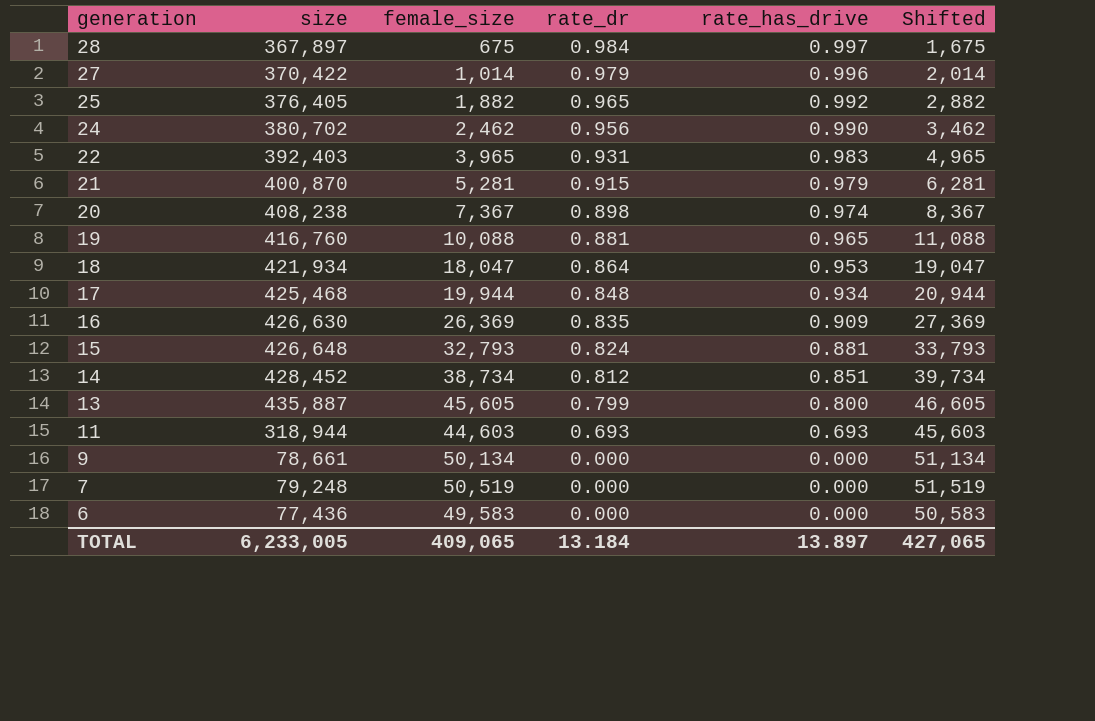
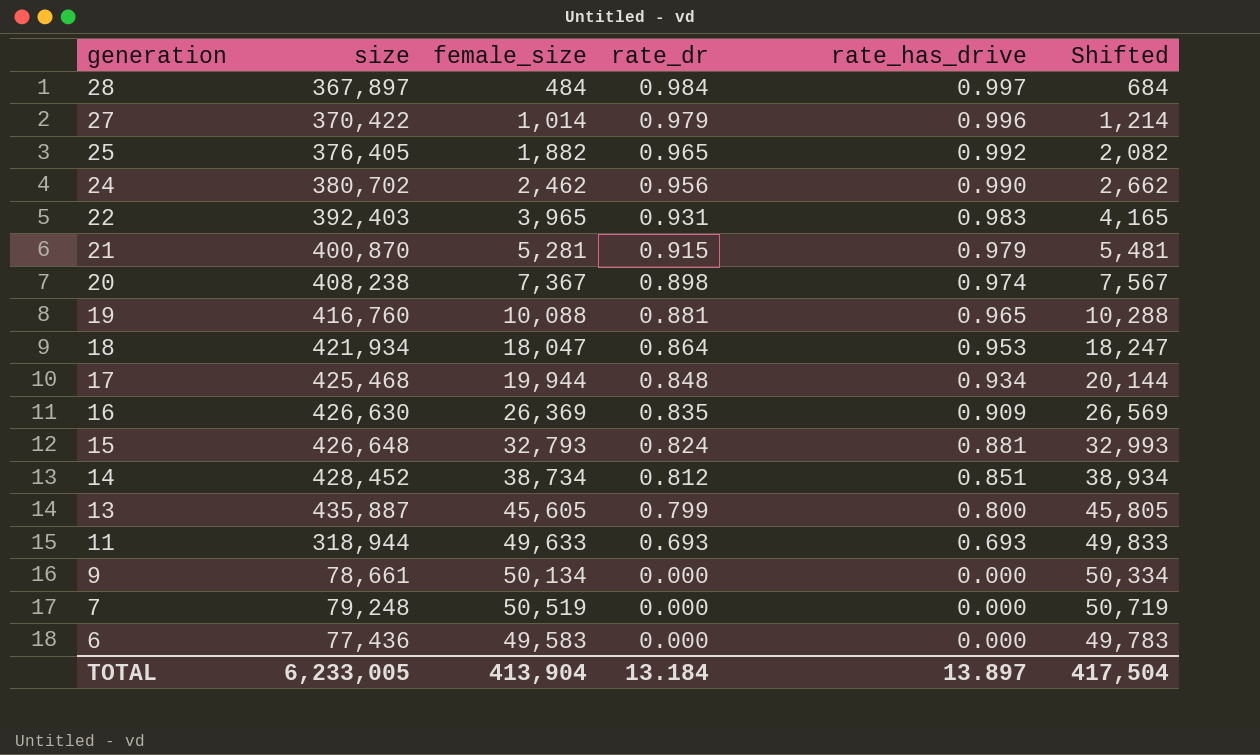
column Shifted | formula: [female_size] + 1000 -> [female_size] + 200
28 | female_size: 675 -> 484
11 | female_size: 44,603 -> 49,633
TOTAL | female_size: 409,065 -> 413,904
TOTAL | Shifted: 427,065 -> 417,504

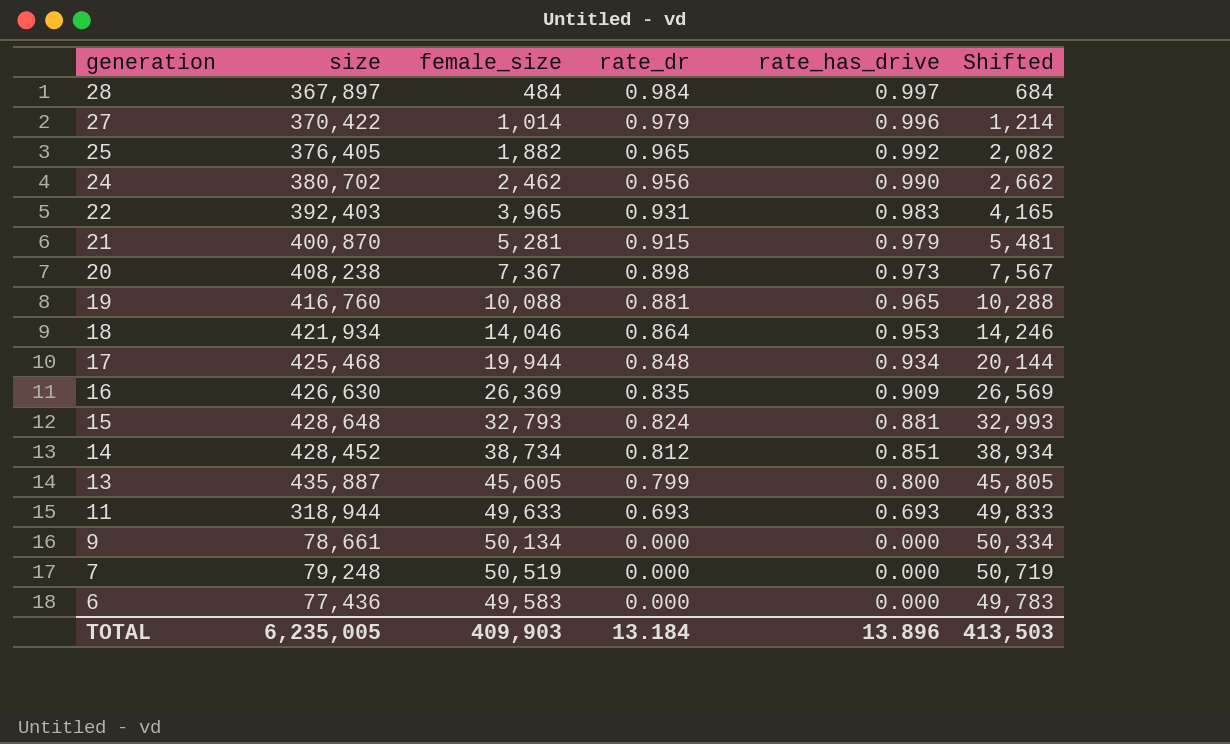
20 | rate_has_drive: 0.974 -> 0.973
18 | female_size: 18,047 -> 14,046
18 | Shifted: 18,247 -> 14,246
15 | size: 426,648 -> 428,648
TOTAL | size: 6,233,005 -> 6,235,005
TOTAL | female_size: 413,904 -> 409,903
TOTAL | rate_has_drive: 13.897 -> 13.896
TOTAL | Shifted: 417,504 -> 413,503

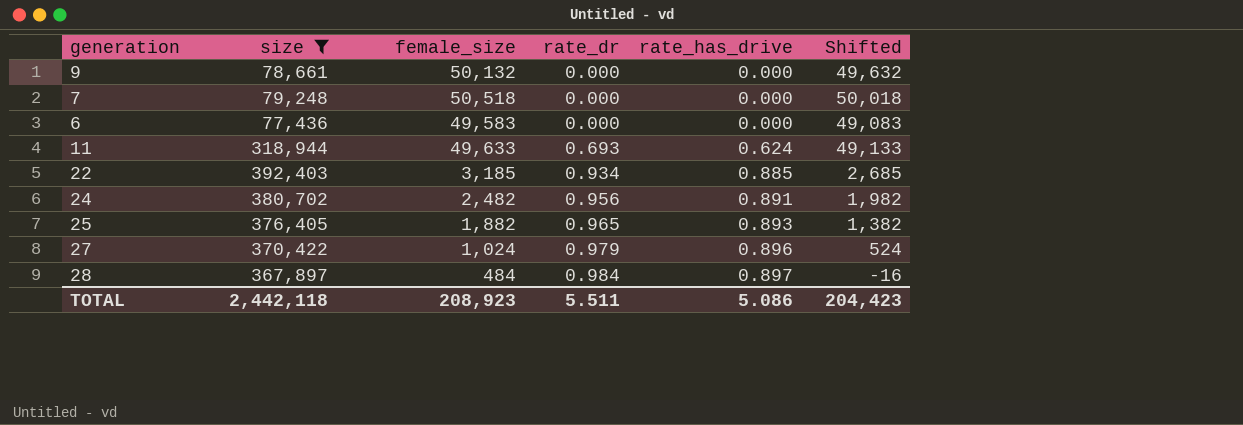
filter: none -> size <= 392,403
row order: generation descending -> rate_dr ascending
column Shifted | formula: [female_size] + 200 -> [female_size] - 500
9 | female_size: 50,134 -> 50,132
7 | female_size: 50,519 -> 50,518
11 | rate_has_drive: 0.693 -> 0.624
22 | female_size: 3,965 -> 3,185
22 | rate_dr: 0.931 -> 0.934
22 | rate_has_drive: 0.983 -> 0.885
24 | female_size: 2,462 -> 2,482
24 | rate_has_drive: 0.990 -> 0.891
25 | rate_has_drive: 0.992 -> 0.893
27 | female_size: 1,014 -> 1,024
27 | rate_has_drive: 0.996 -> 0.896
28 | rate_has_drive: 0.997 -> 0.897
TOTAL | size: 6,235,005 -> 2,442,118
TOTAL | female_size: 409,903 -> 208,923
TOTAL | rate_dr: 13.184 -> 5.511
TOTAL | rate_has_drive: 13.896 -> 5.086
TOTAL | Shifted: 413,503 -> 204,423

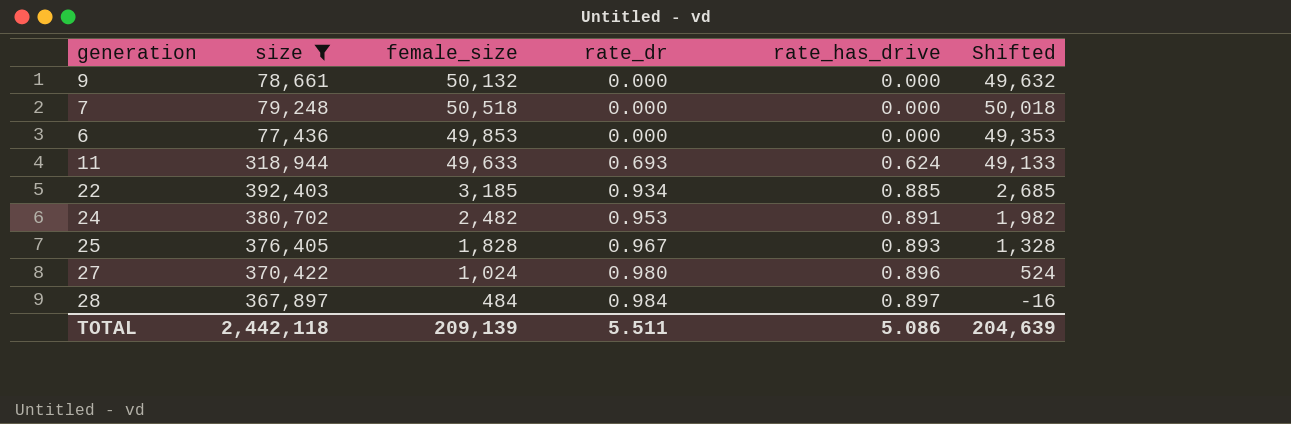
6 | female_size: 49,583 -> 49,853
6 | Shifted: 49,083 -> 49,353
24 | rate_dr: 0.956 -> 0.953
25 | female_size: 1,882 -> 1,828
25 | rate_dr: 0.965 -> 0.967
25 | Shifted: 1,382 -> 1,328
27 | rate_dr: 0.979 -> 0.980
TOTAL | female_size: 208,923 -> 209,139
TOTAL | Shifted: 204,423 -> 204,639

